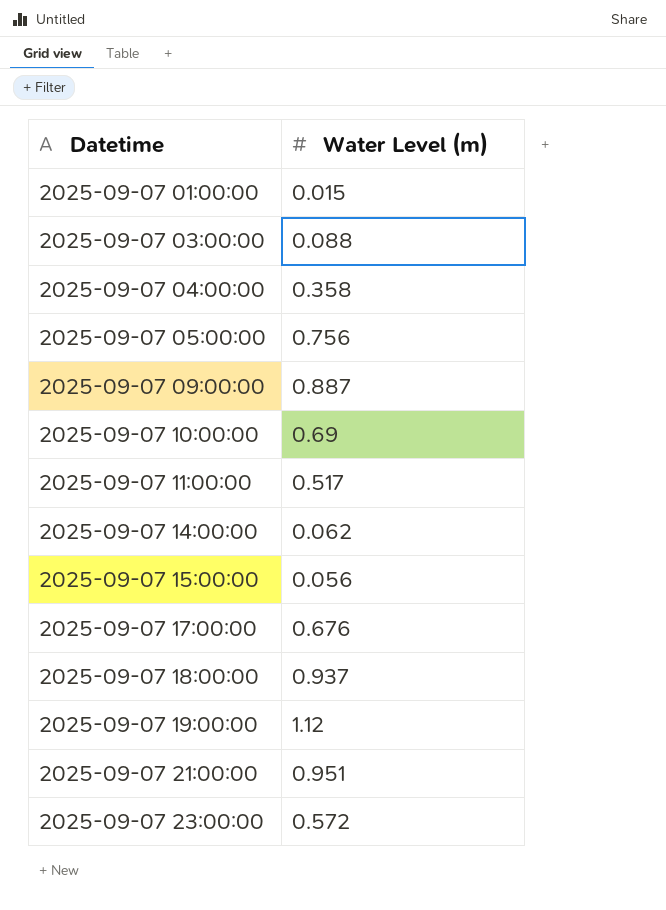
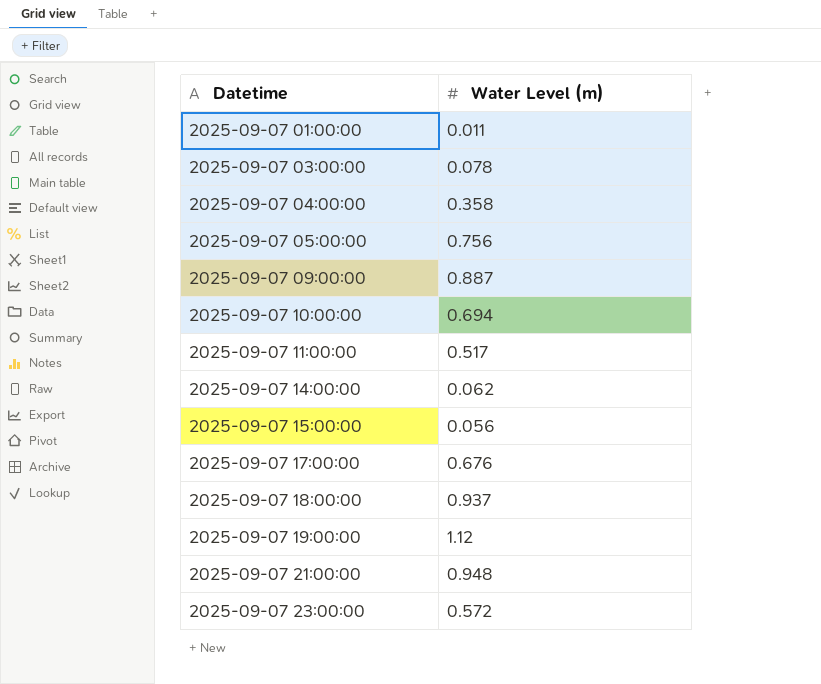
2025-09-07 01:00:00 | Water Level (m): 0.015 -> 0.011
2025-09-07 03:00:00 | Water Level (m): 0.088 -> 0.078
2025-09-07 10:00:00 | Water Level (m): 0.69 -> 0.694
2025-09-07 21:00:00 | Water Level (m): 0.951 -> 0.948

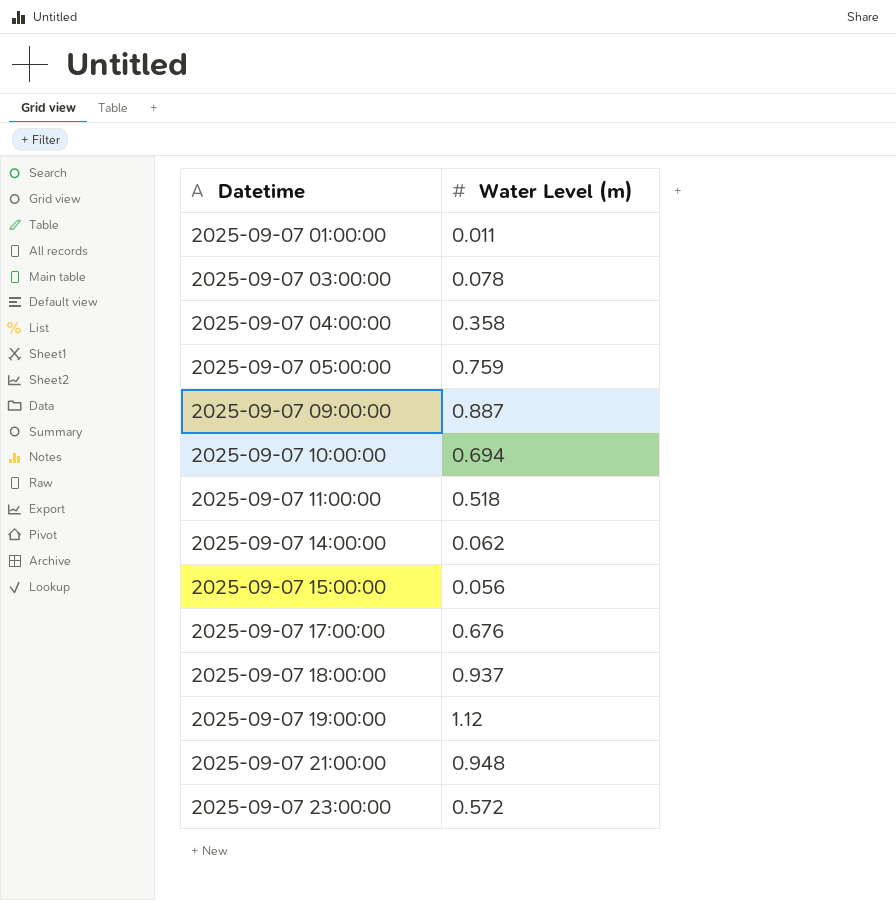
2025-09-07 05:00:00 | Water Level (m): 0.756 -> 0.759
2025-09-07 11:00:00 | Water Level (m): 0.517 -> 0.518

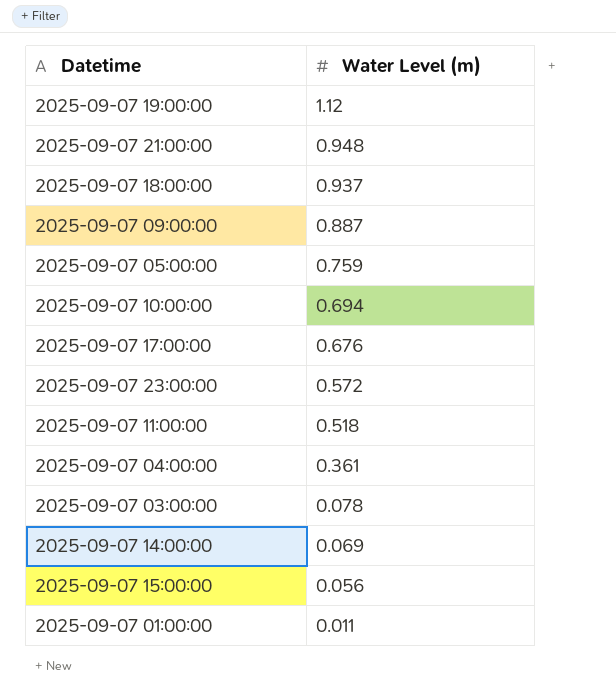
row order: Datetime ascending -> Water Level (m) descending
2025-09-07 04:00:00 | Water Level (m): 0.358 -> 0.361
2025-09-07 14:00:00 | Water Level (m): 0.062 -> 0.069

